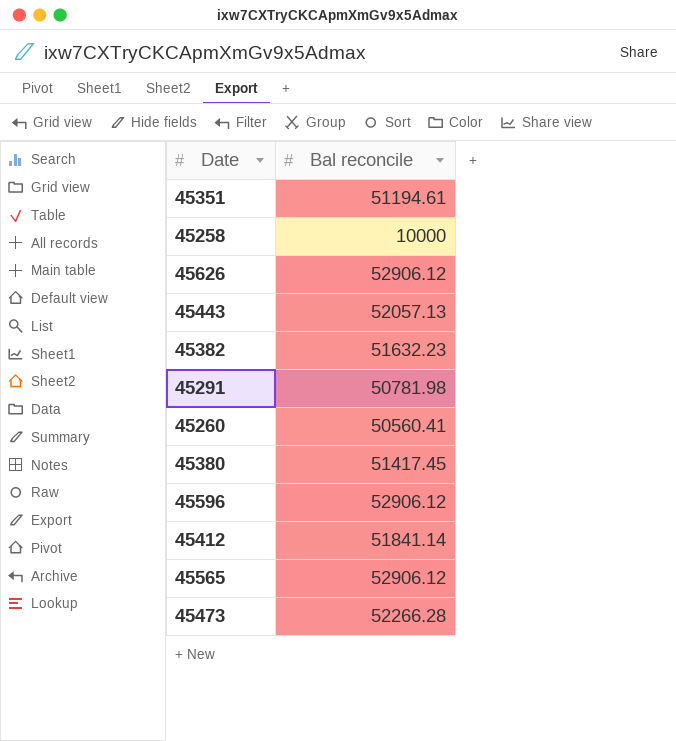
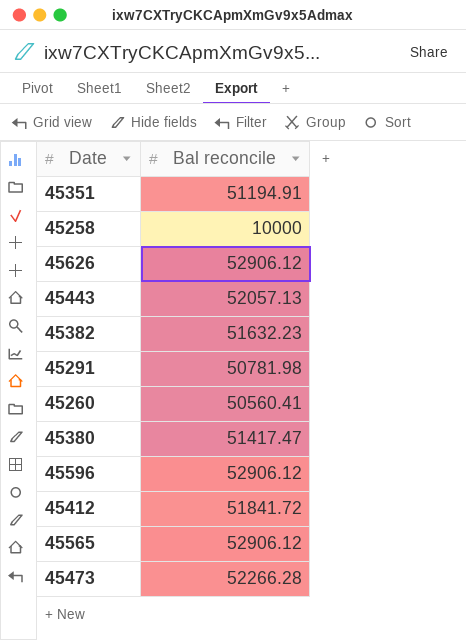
45351 | Bal reconcile: 51194.61 -> 51194.91
45380 | Bal reconcile: 51417.45 -> 51417.47
45412 | Bal reconcile: 51841.14 -> 51841.72

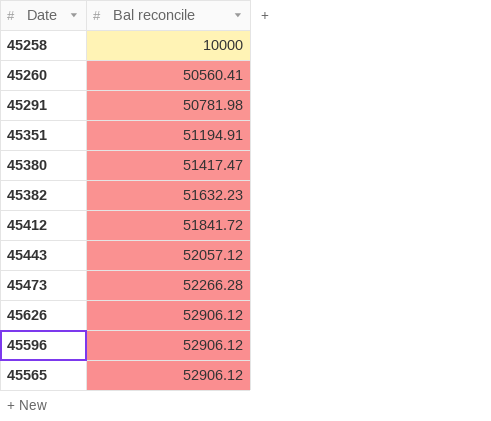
row order: none -> Bal reconcile ascending
45443 | Bal reconcile: 52057.13 -> 52057.12

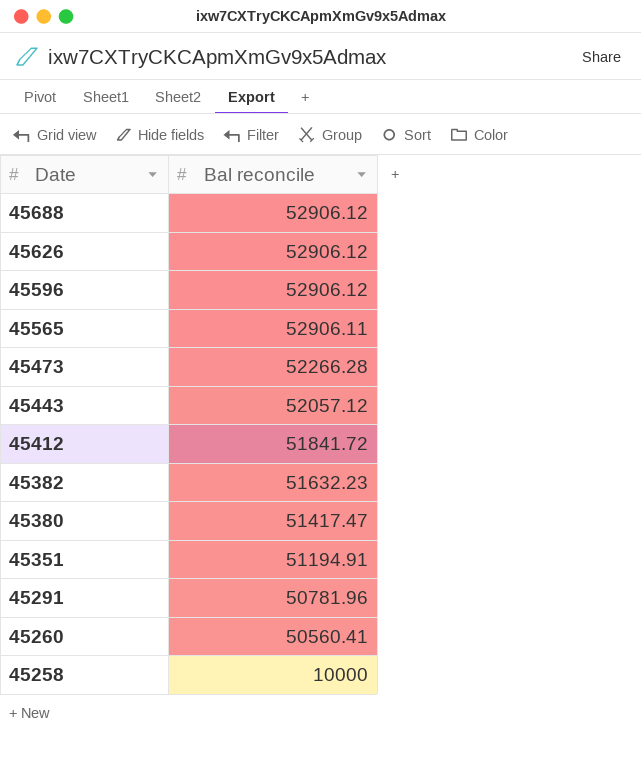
row order: Bal reconcile ascending -> Date descending
row 45688: none -> 52906.12
45565 | Bal reconcile: 52906.12 -> 52906.11
45291 | Bal reconcile: 50781.98 -> 50781.96

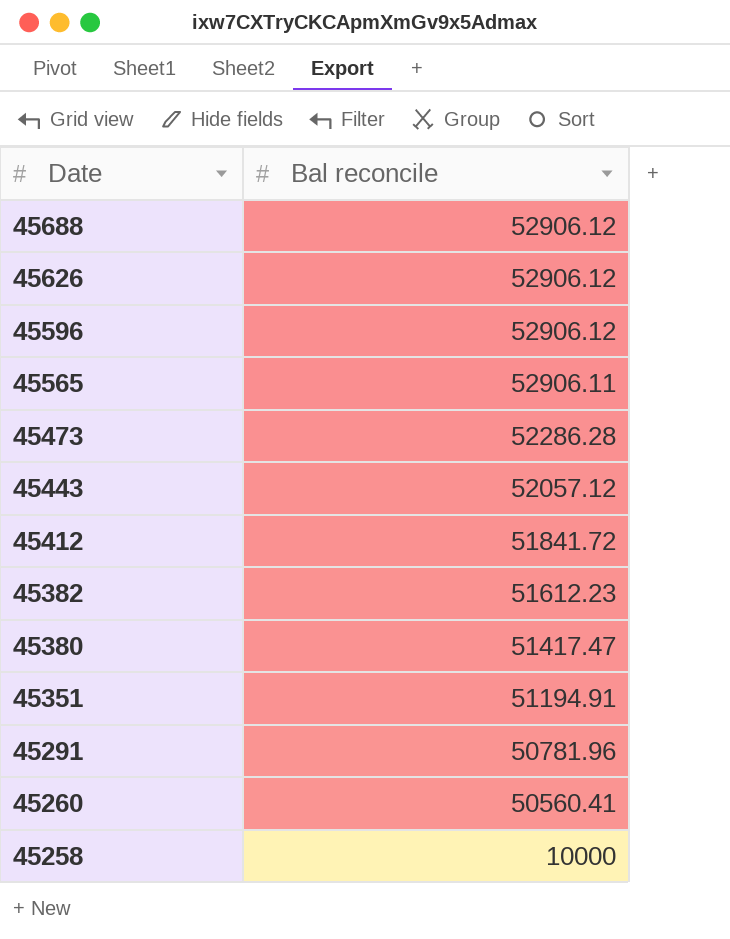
45473 | Bal reconcile: 52266.28 -> 52286.28
45382 | Bal reconcile: 51632.23 -> 51612.23

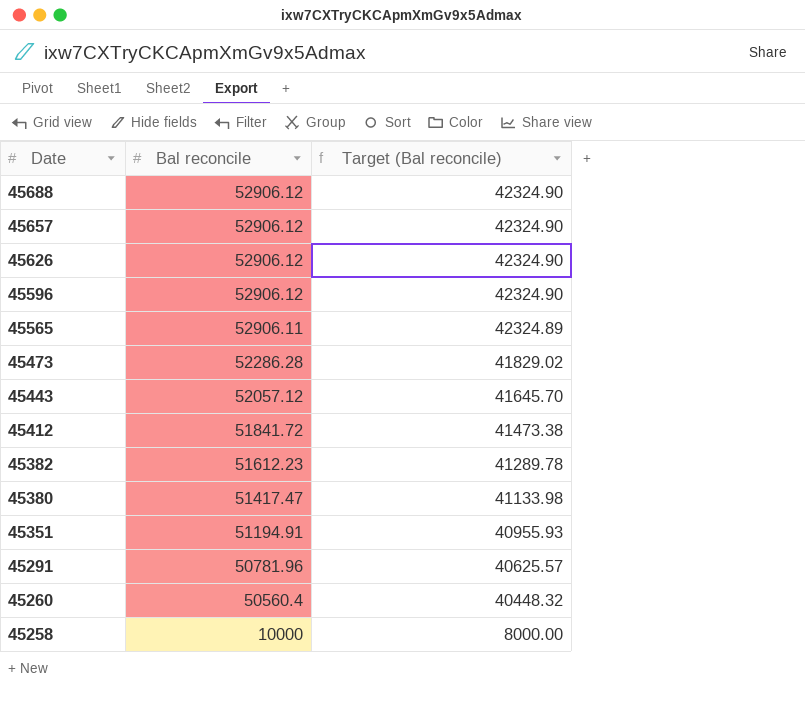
column Target (Bal reconcile) | formula: none -> [Bal reconcile] * 0.8
row 45657: none -> 52906.12 | 42324.90
45260 | Bal reconcile: 50560.41 -> 50560.4

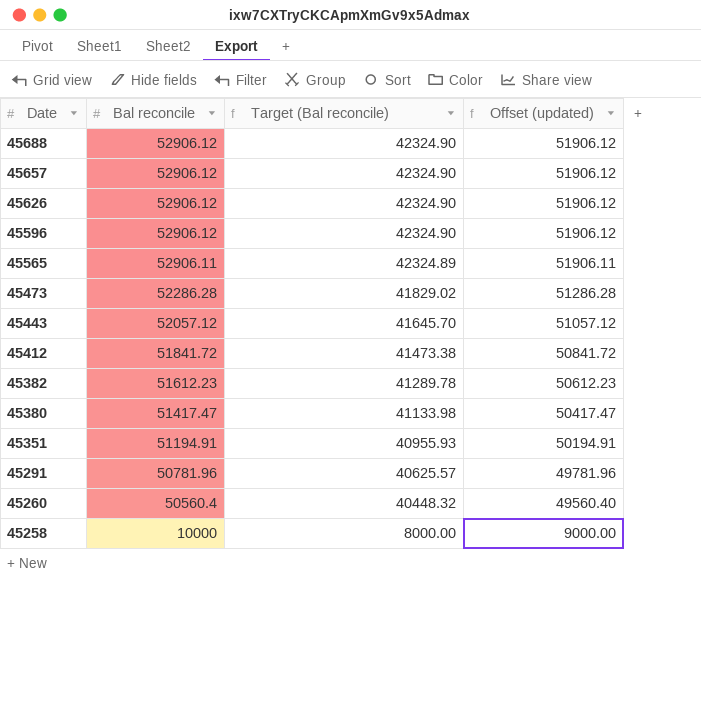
column Offset (updated) | formula: none -> [Bal reconcile] - 1000

